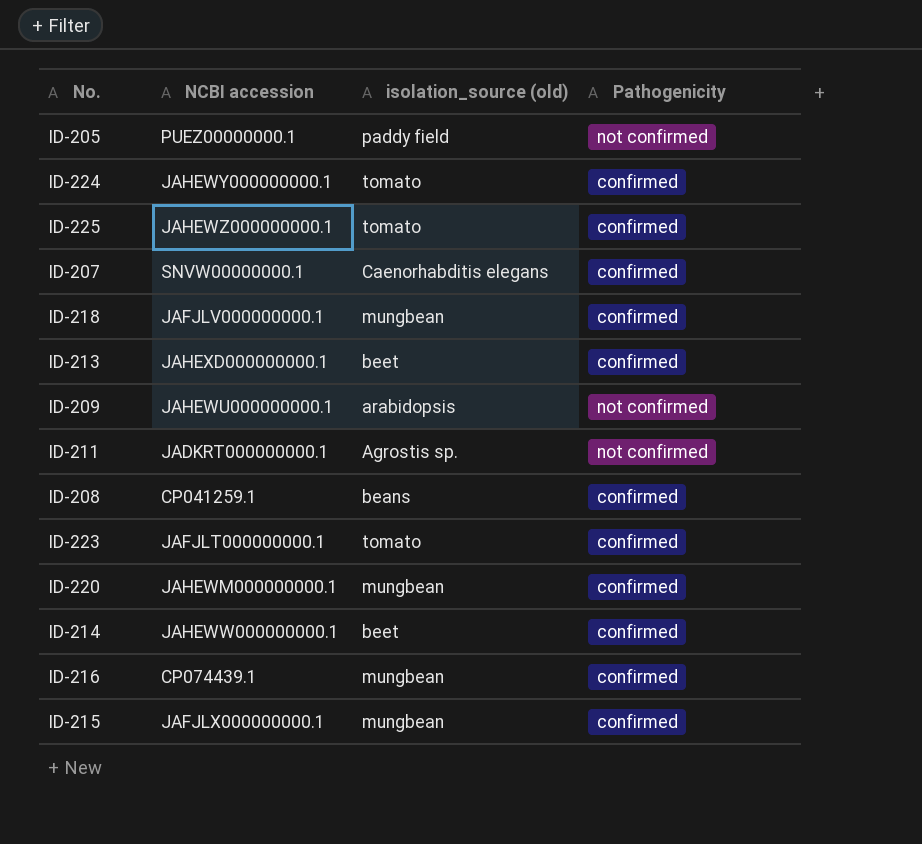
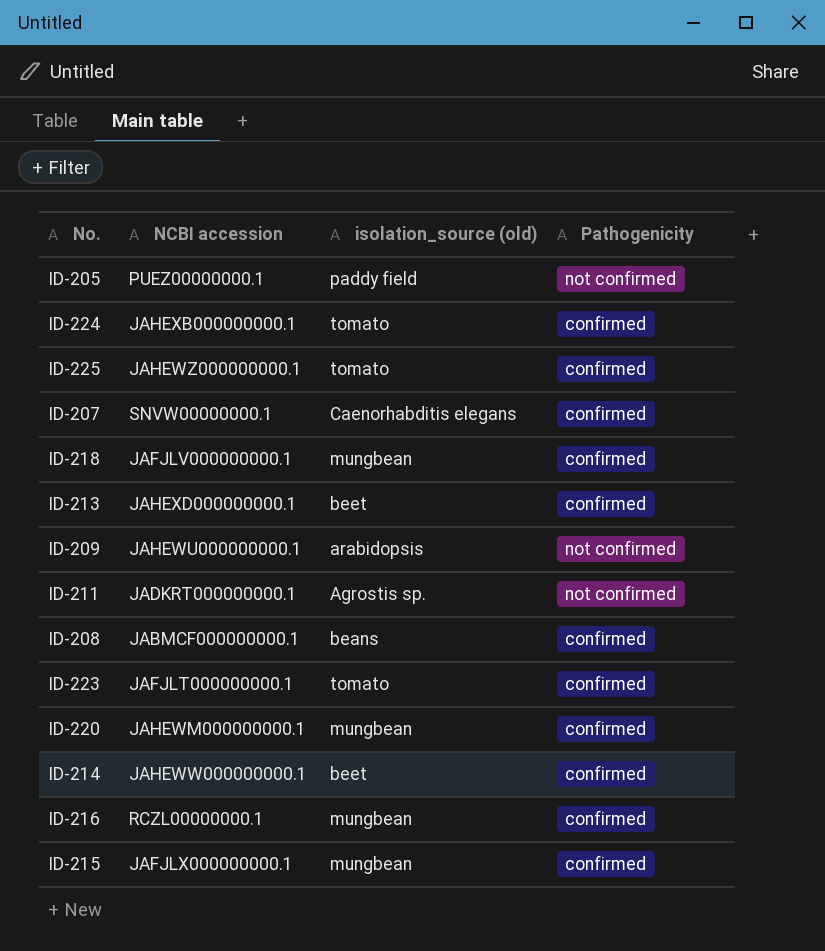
ID-224 | NCBI accession: JAHEWY000000000.1 -> JAHEXB000000000.1
ID-208 | NCBI accession: CP041259.1 -> JABMCF000000000.1
ID-216 | NCBI accession: CP074439.1 -> RCZL00000000.1

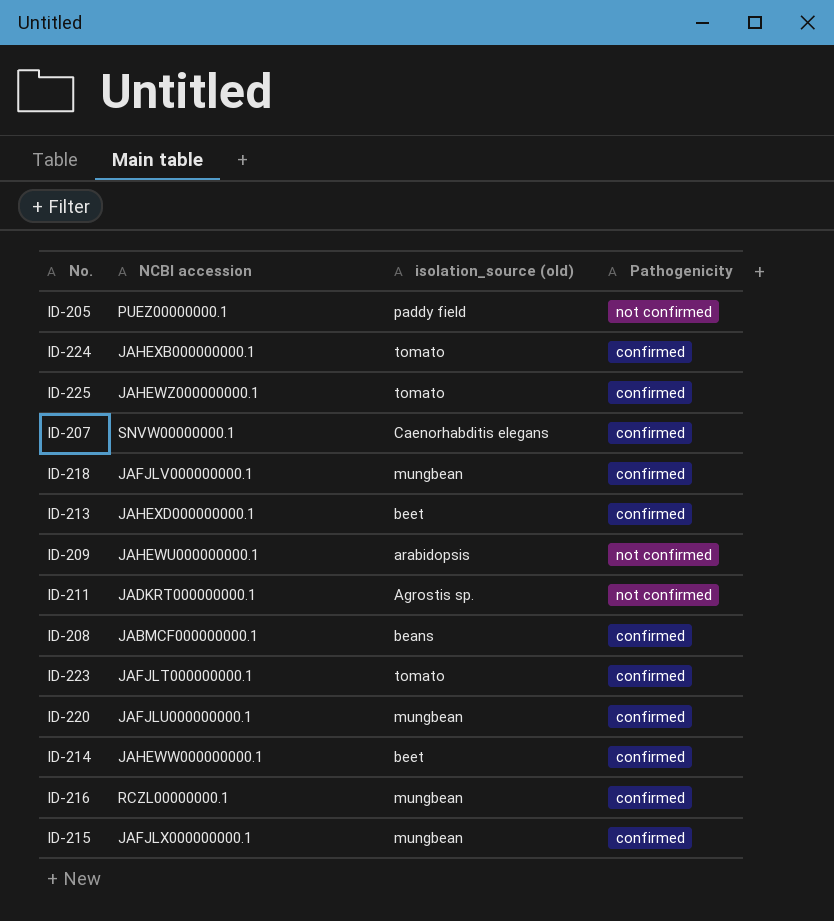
ID-220 | NCBI accession: JAHEWM000000000.1 -> JAFJLU000000000.1

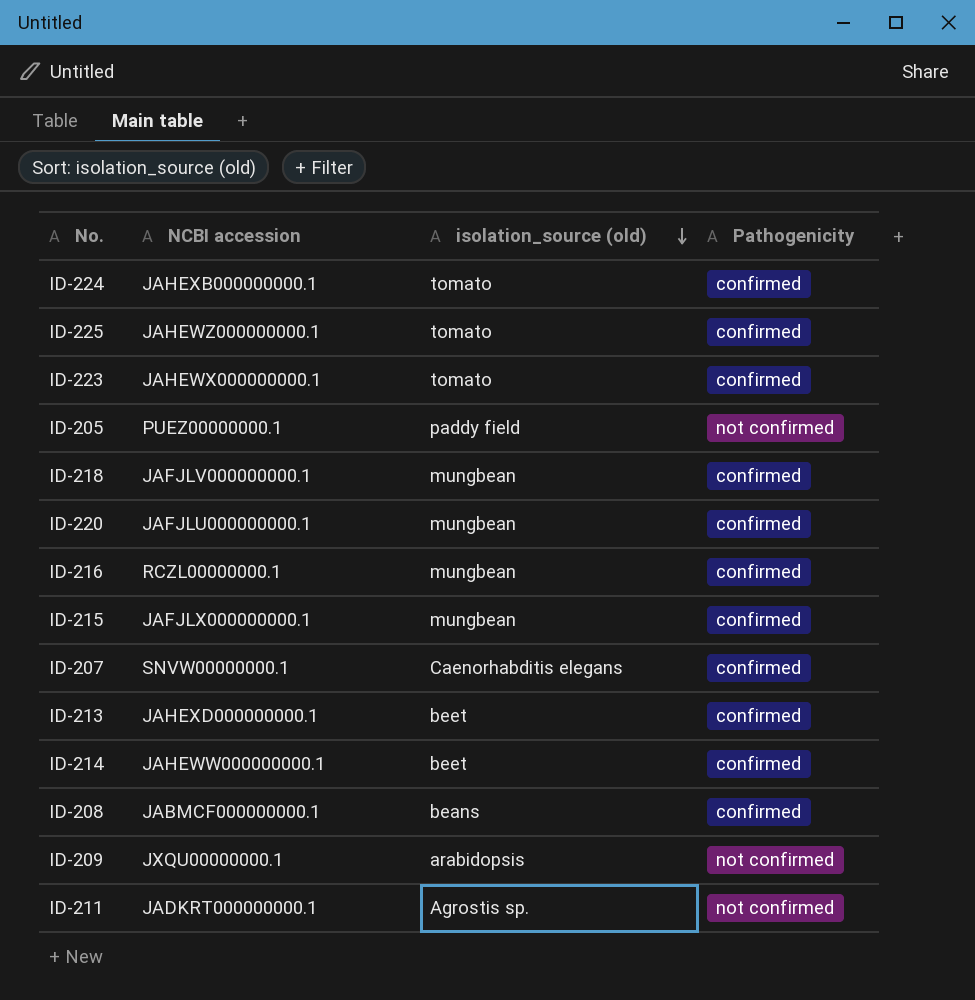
row order: none -> isolation_source (old) descending
ID-223 | NCBI accession: JAFJLT000000000.1 -> JAHEWX000000000.1
ID-209 | NCBI accession: JAHEWU000000000.1 -> JXQU00000000.1

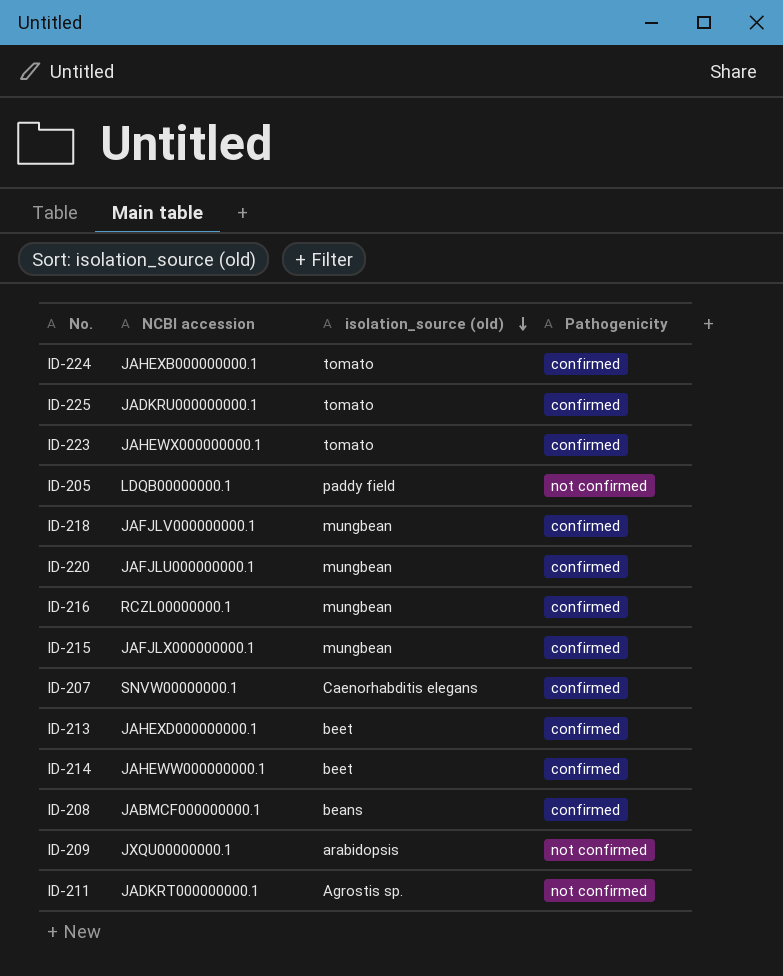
ID-225 | NCBI accession: JAHEWZ000000000.1 -> JADKRU000000000.1
ID-205 | NCBI accession: PUEZ00000000.1 -> LDQB00000000.1

